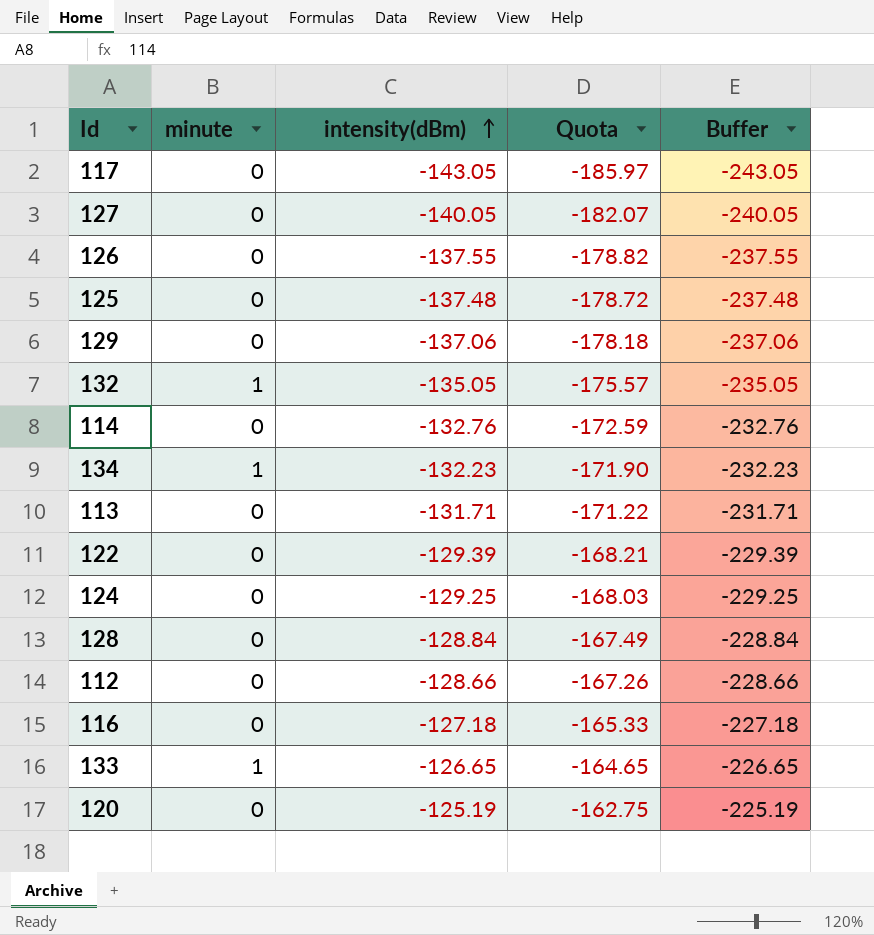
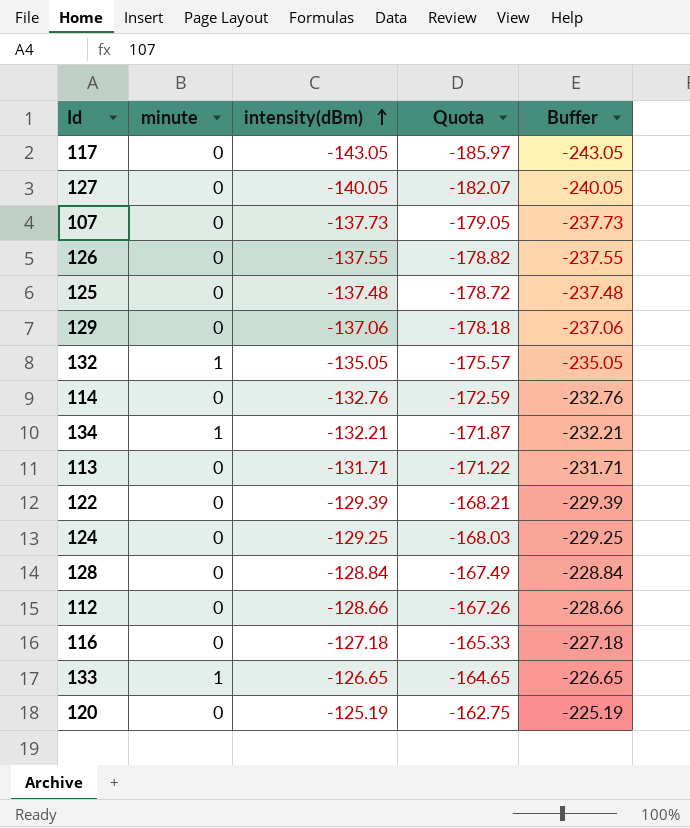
row 107: none -> 0 | -137.73 | -179.05 | -237.73
134 | intensity(dBm): -132.23 -> -132.21
134 | Quota: -171.90 -> -171.87
134 | Buffer: -232.23 -> -232.21

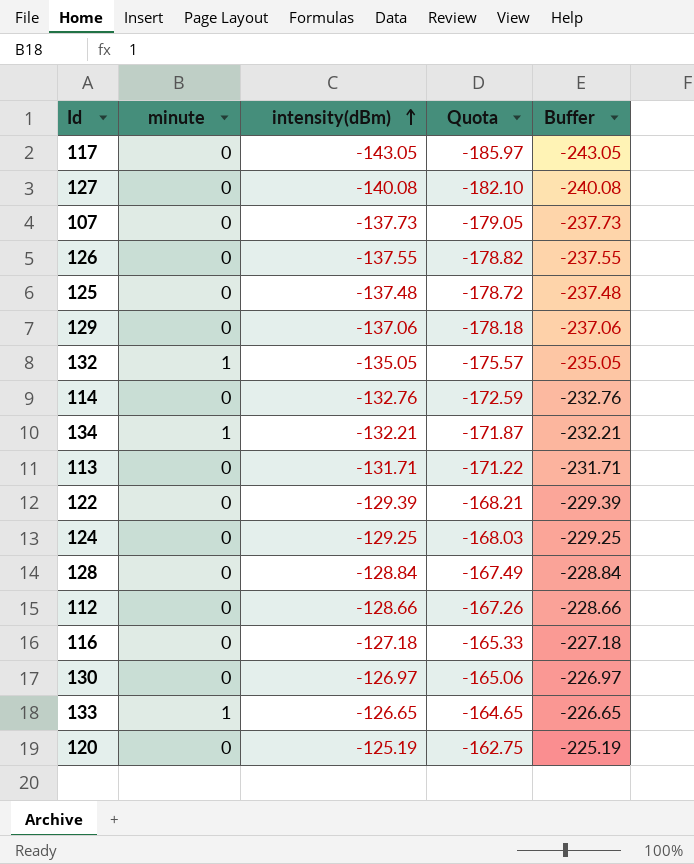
127 | intensity(dBm): -140.05 -> -140.08
127 | Quota: -182.07 -> -182.10
127 | Buffer: -240.05 -> -240.08
row 130: none -> 0 | -126.97 | -165.06 | -226.97

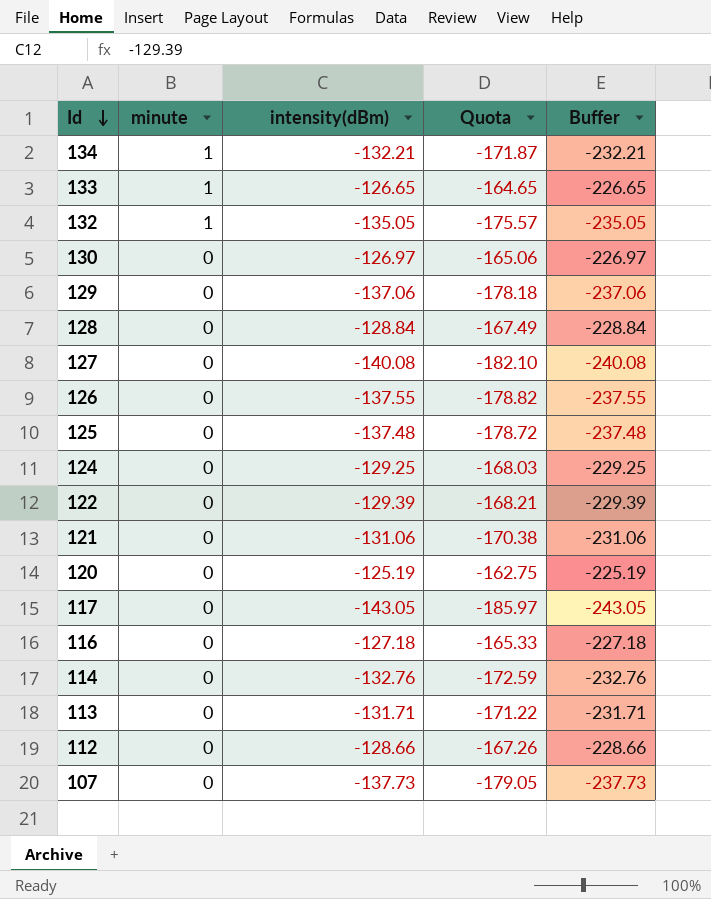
row order: intensity(dBm) ascending -> Id descending
row 121: none -> 0 | -131.06 | -170.38 | -231.06

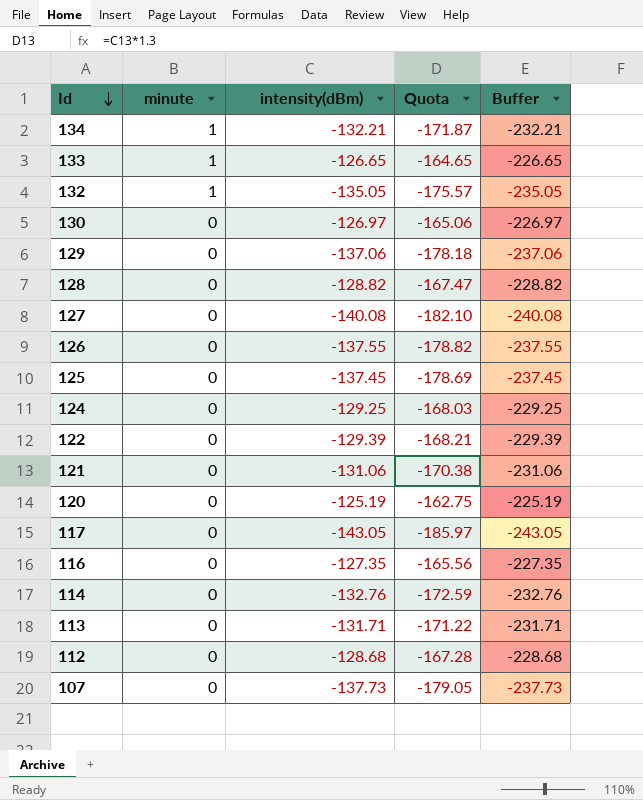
128 | intensity(dBm): -128.84 -> -128.82
128 | Quota: -167.49 -> -167.47
128 | Buffer: -228.84 -> -228.82
125 | intensity(dBm): -137.48 -> -137.45
125 | Quota: -178.72 -> -178.69
125 | Buffer: -237.48 -> -237.45
116 | intensity(dBm): -127.18 -> -127.35
116 | Quota: -165.33 -> -165.56
116 | Buffer: -227.18 -> -227.35
112 | intensity(dBm): -128.66 -> -128.68
112 | Quota: -167.26 -> -167.28
112 | Buffer: -228.66 -> -228.68

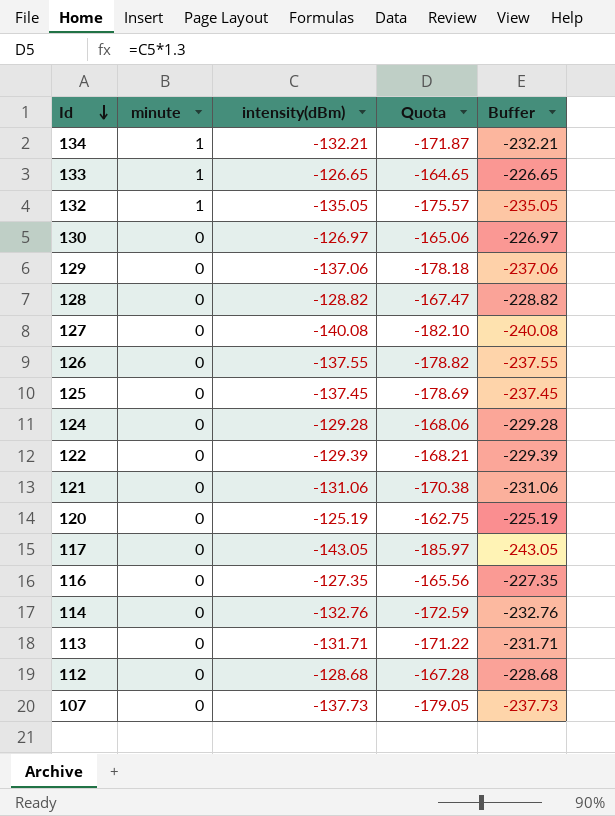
124 | intensity(dBm): -129.25 -> -129.28
124 | Quota: -168.03 -> -168.06
124 | Buffer: -229.25 -> -229.28

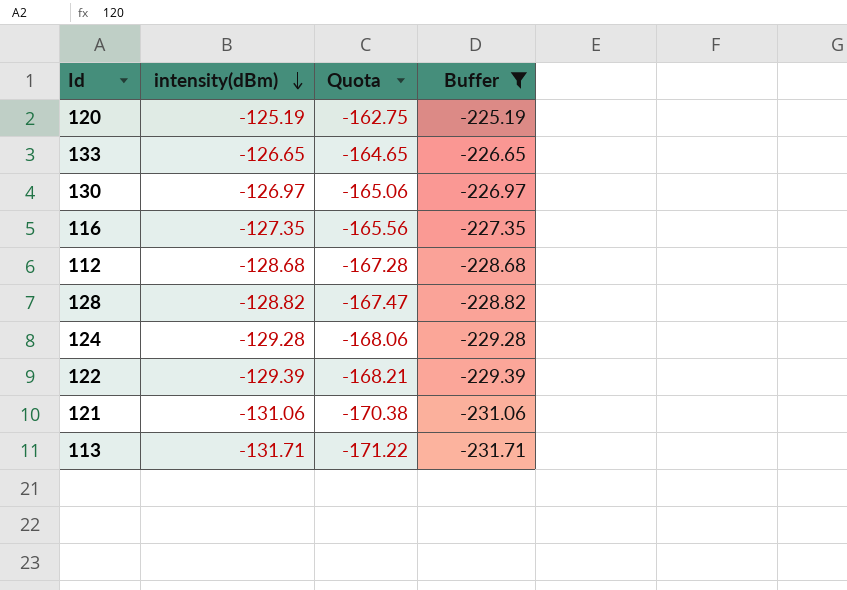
filter: none -> Buffer >= -231.71
row order: Id descending -> intensity(dBm) descending
column minute | position: 2 -> none

